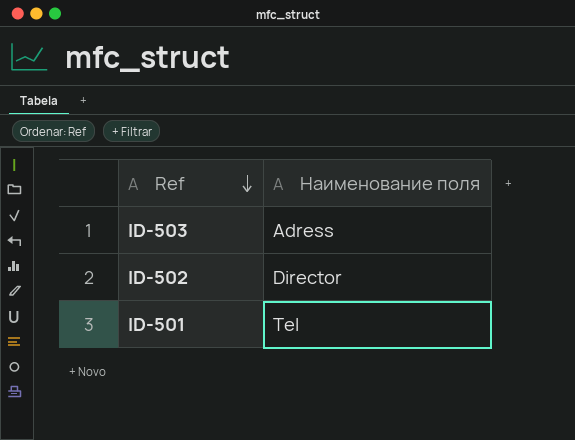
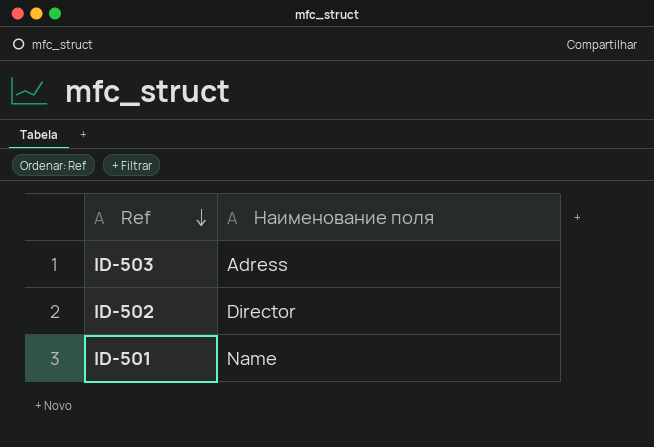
ID-501 | Наименование поля: Tel -> Name

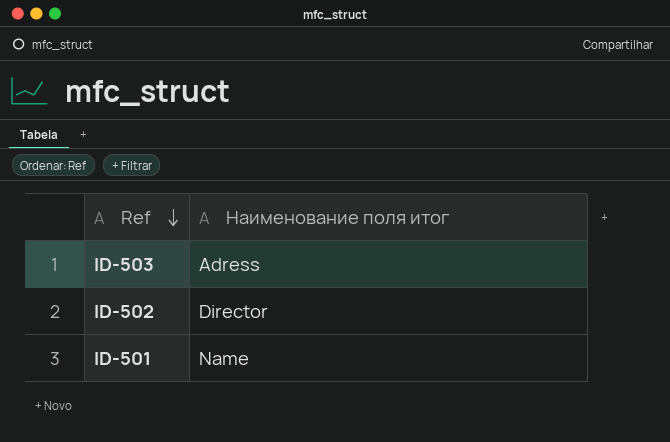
column name: Наименование поля -> Наименование поля итог

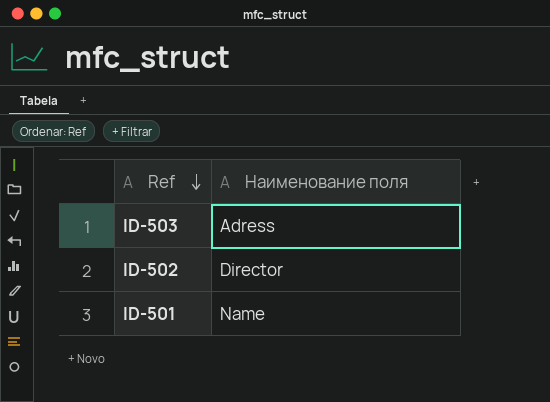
column name: Наименование поля итог -> Наименование поля

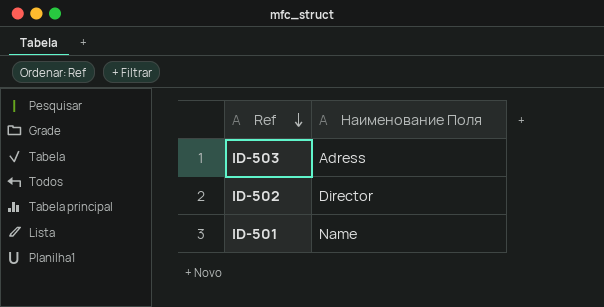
column name: Наименование поля -> Наименование Поля

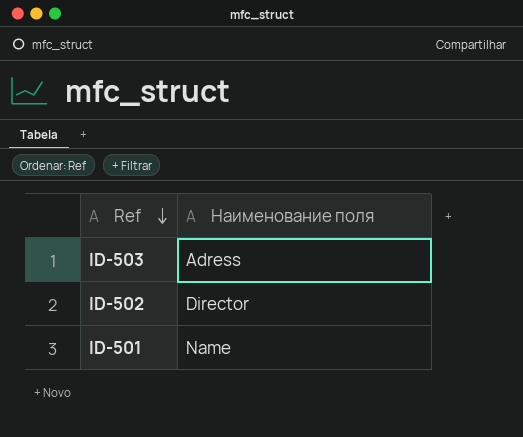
column name: Наименование Поля -> Наименование поля

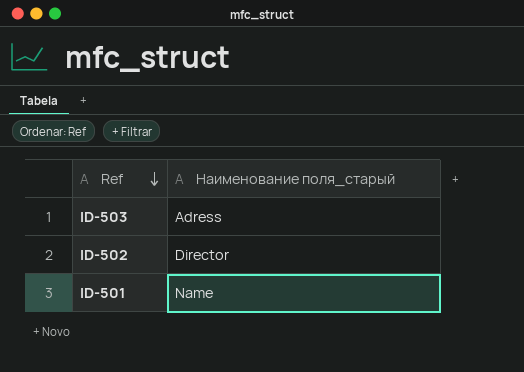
column name: Наименование поля -> Наименование поля_старый

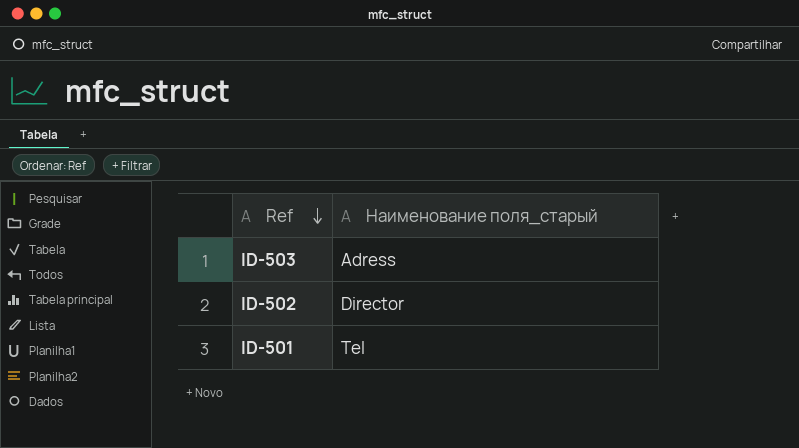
ID-501 | Наименование поля_старый: Name -> Tel

